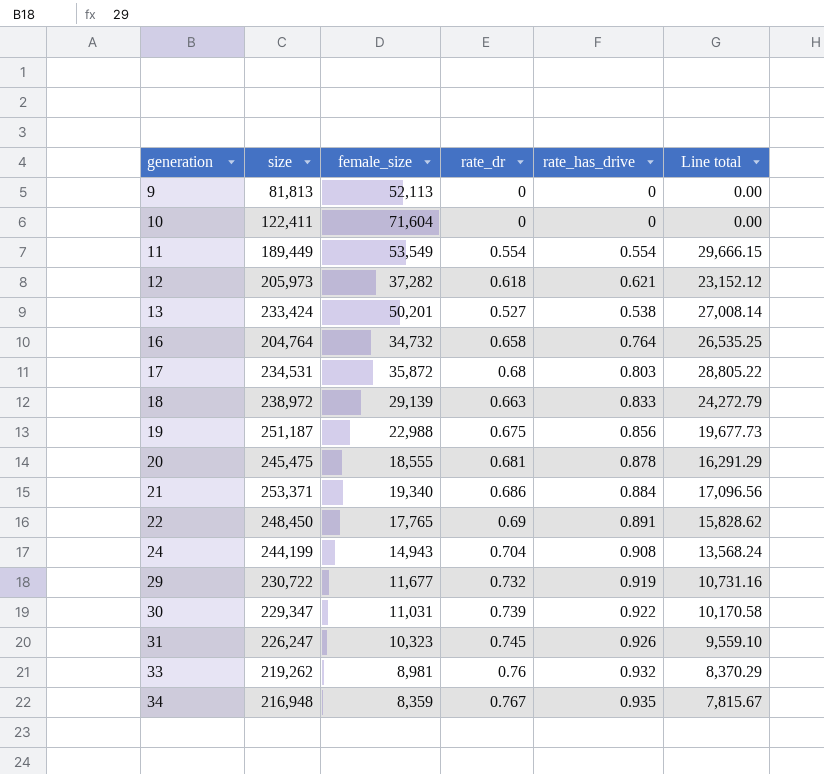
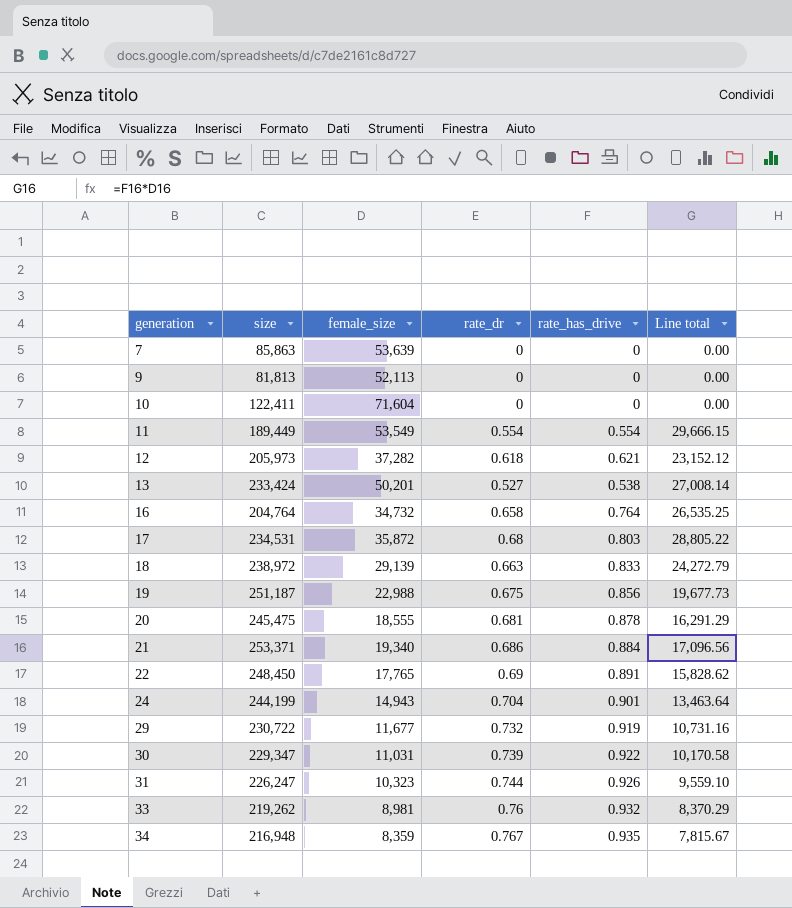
row 7: none -> 85,863 | 53,639 | 0 | 0 | 0.00
24 | rate_has_drive: 0.908 -> 0.901
24 | Line total: 13,568.24 -> 13,463.64
31 | rate_dr: 0.745 -> 0.744

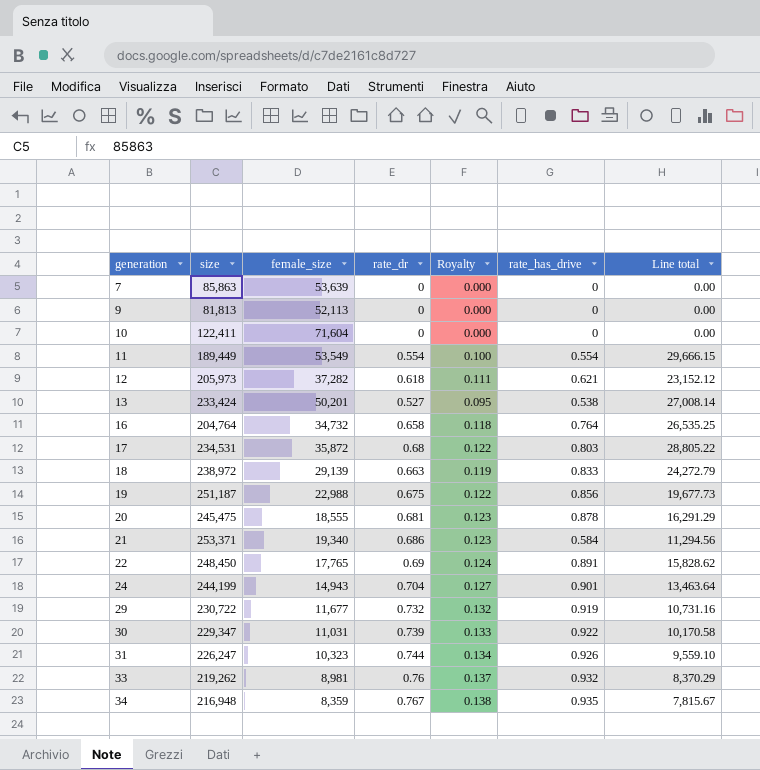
column Royalty | formula: none -> [rate_dr] * 0.18
21 | rate_has_drive: 0.884 -> 0.584
21 | Line total: 17,096.56 -> 11,294.56

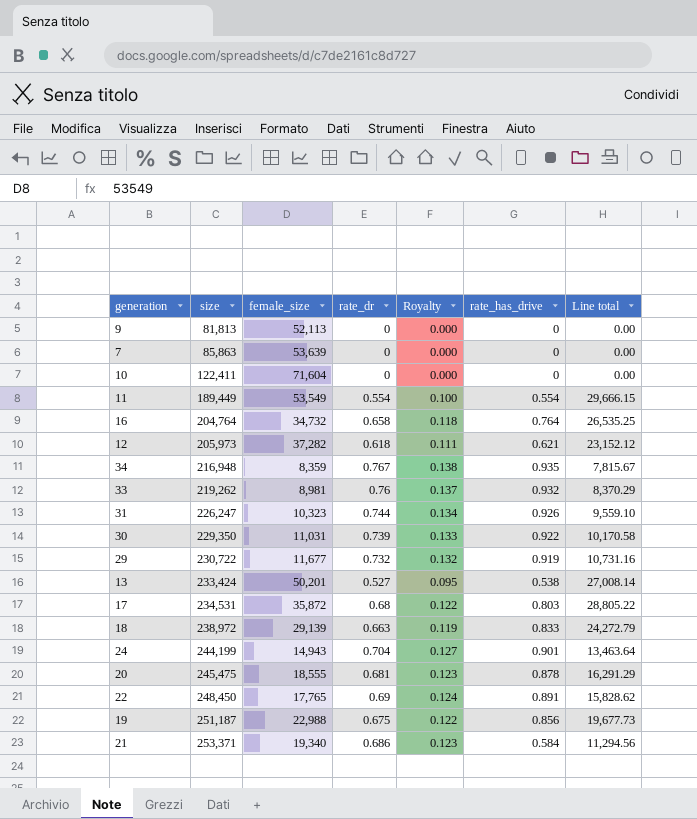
row order: generation ascending -> size ascending
30 | size: 229,347 -> 229,350

